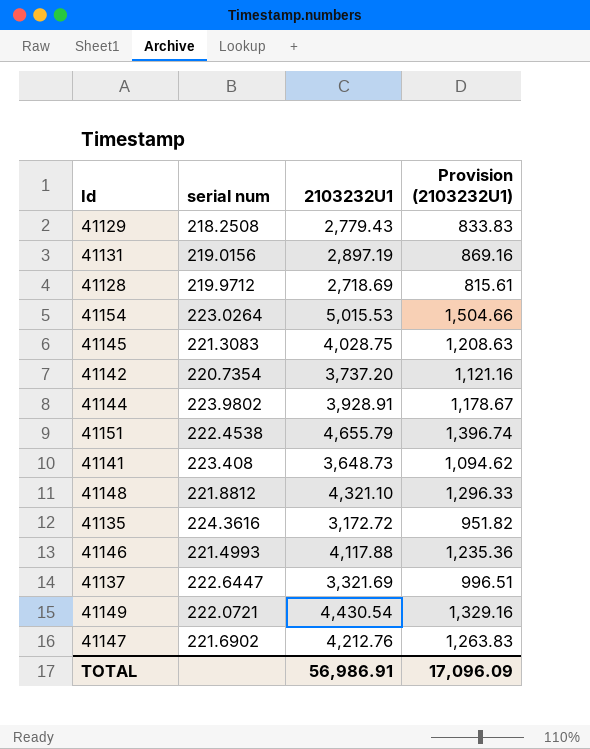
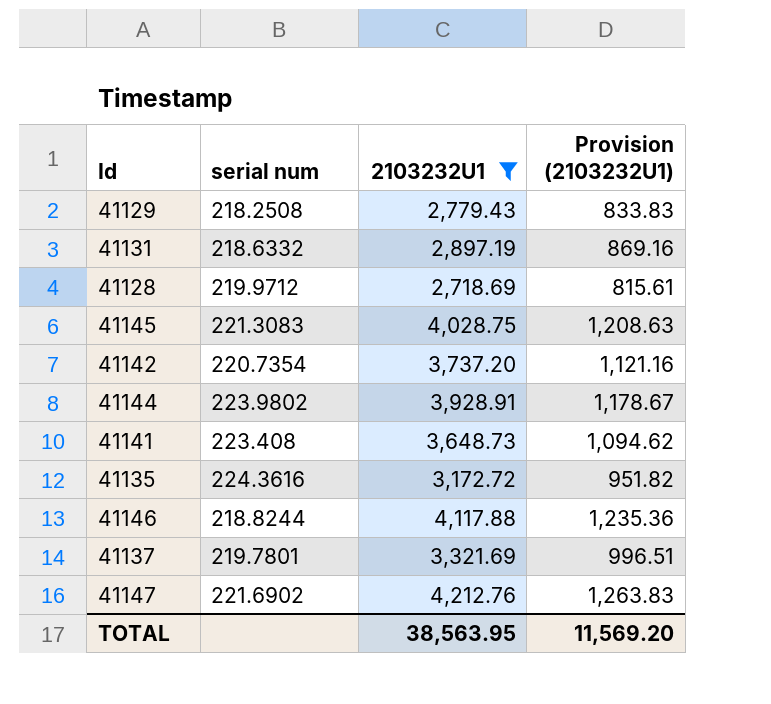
filter: none -> 2103232U1 <= 4,212.76
41131 | serial num: 219.0156 -> 218.6332
41146 | serial num: 221.4993 -> 218.8244
41137 | serial num: 222.6447 -> 219.7801
TOTAL | 2103232U1: 56,986.91 -> 38,563.95
TOTAL | Provision (2103232U1): 17,096.09 -> 11,569.20

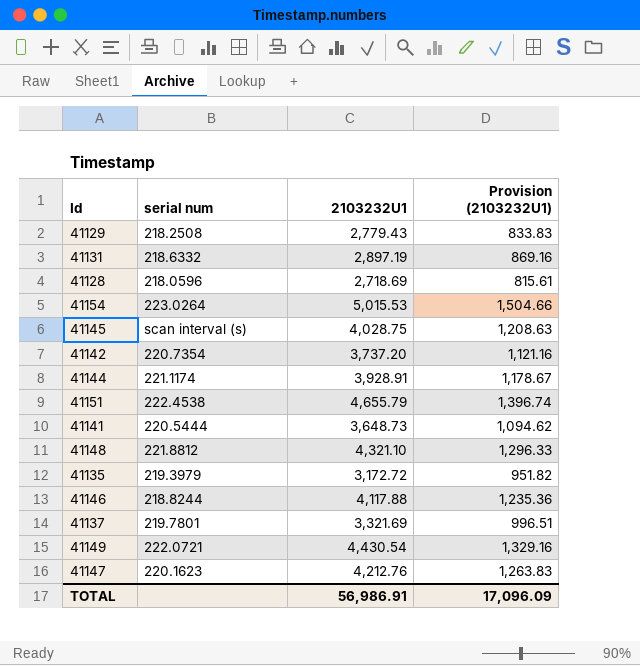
filter: 2103232U1 <= 4,212.76 -> none
41128 | serial num: 219.9712 -> 218.0596
41145 | serial num: 221.3083 -> scan interval (s)
41144 | serial num: 223.9802 -> 221.1174
41141 | serial num: 223.408 -> 220.5444
41135 | serial num: 224.3616 -> 219.3979
41147 | serial num: 221.6902 -> 220.1623
TOTAL | 2103232U1: 38,563.95 -> 56,986.91
TOTAL | Provision (2103232U1): 11,569.20 -> 17,096.09

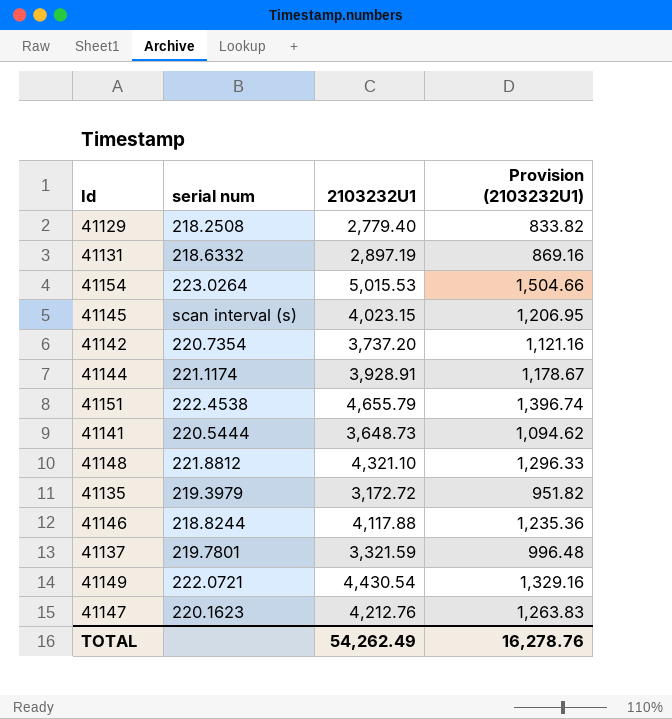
row 41128: 218.0596 | 2,718.69 | 815.61 -> none
41129 | 2103232U1: 2,779.43 -> 2,779.40
41129 | Provision (2103232U1): 833.83 -> 833.82
41145 | 2103232U1: 4,028.75 -> 4,023.15
41145 | Provision (2103232U1): 1,208.63 -> 1,206.95
41137 | 2103232U1: 3,321.69 -> 3,321.59
41137 | Provision (2103232U1): 996.51 -> 996.48
TOTAL | 2103232U1: 56,986.91 -> 54,262.49
TOTAL | Provision (2103232U1): 17,096.09 -> 16,278.76

